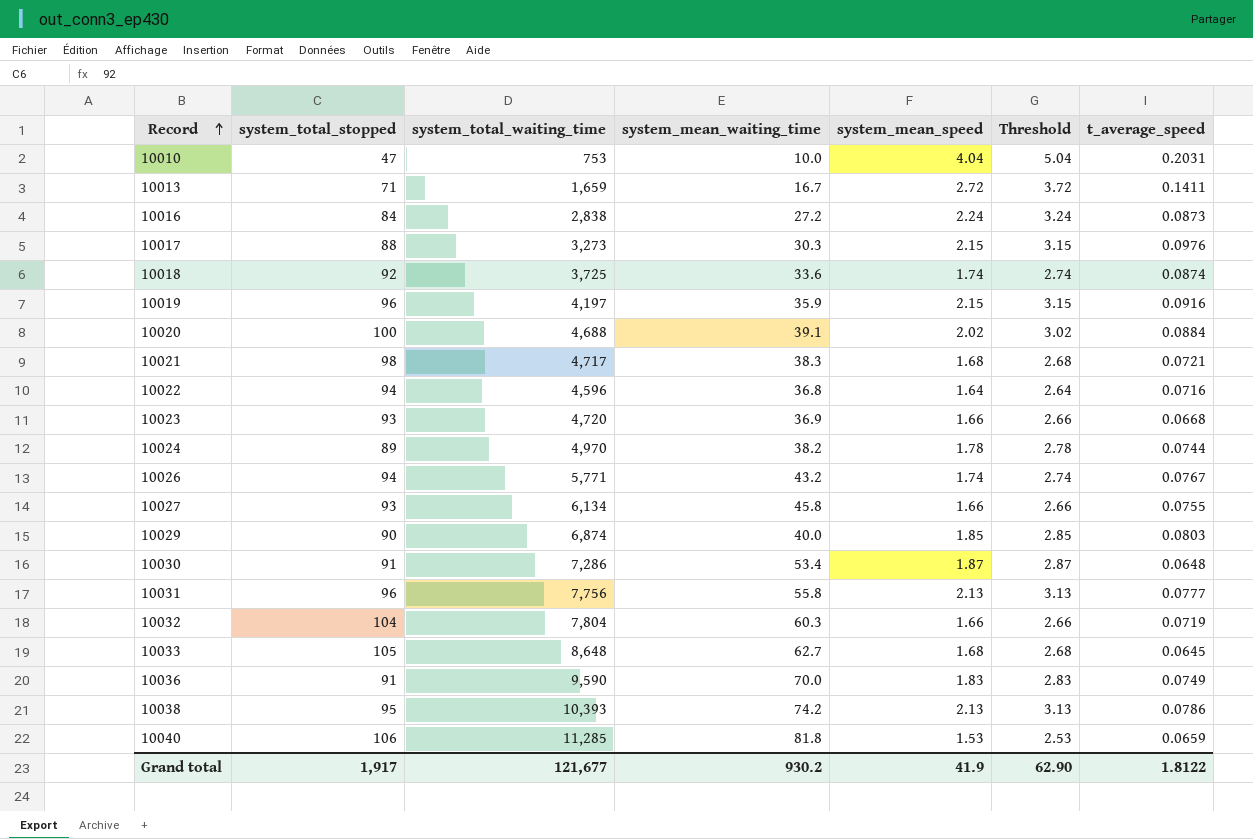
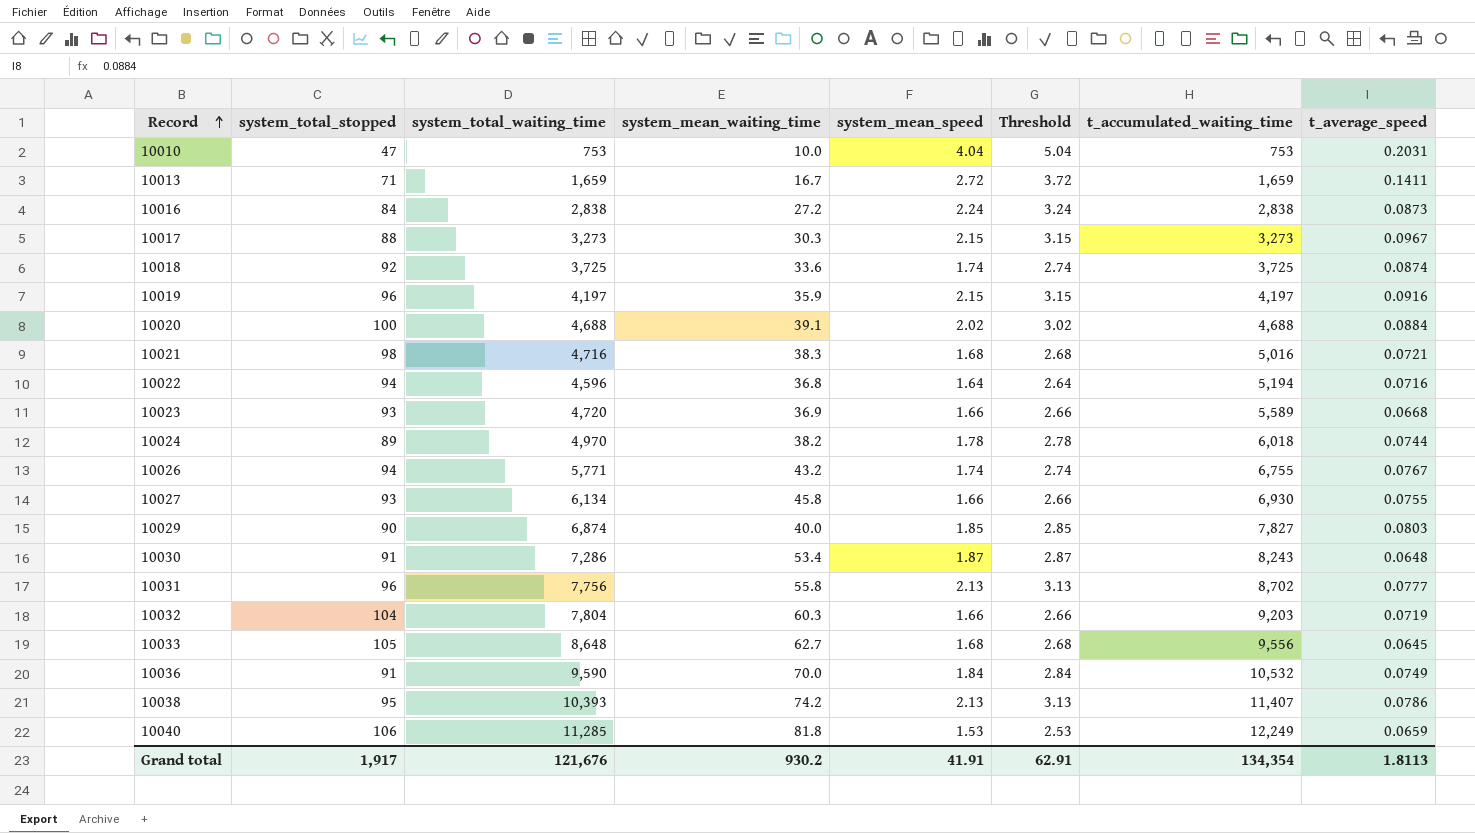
column t_accumulated_waiting_time | position: none -> 7
10017 | t_average_speed: 0.0976 -> 0.0967
10021 | system_total_waiting_time: 4,717 -> 4,716
10036 | system_mean_speed: 1.83 -> 1.84
10036 | Threshold: 2.83 -> 2.84
Grand total | system_total_waiting_time: 121,677 -> 121,676
Grand total | system_mean_speed: 41.9 -> 41.91
Grand total | Threshold: 62.90 -> 62.91
Grand total | t_average_speed: 1.8122 -> 1.8113

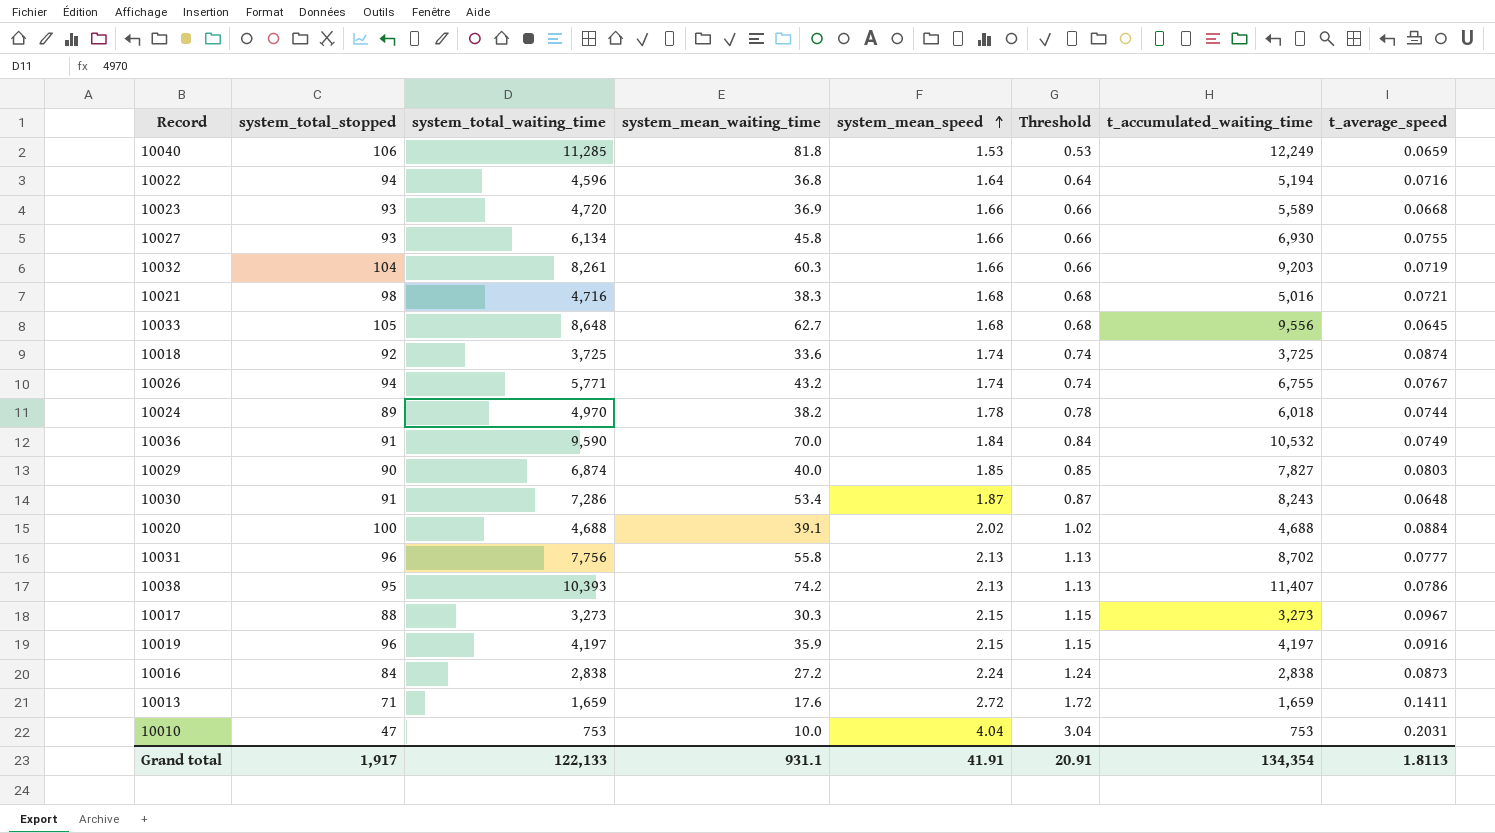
row order: Record ascending -> system_mean_speed ascending
column Threshold | formula: [system_mean_speed] + 1 -> [system_mean_speed] - 1
10032 | system_total_waiting_time: 7,804 -> 8,261
10013 | system_mean_waiting_time: 16.7 -> 17.6
Grand total | system_total_waiting_time: 121,676 -> 122,133
Grand total | system_mean_waiting_time: 930.2 -> 931.1
Grand total | Threshold: 62.91 -> 20.91

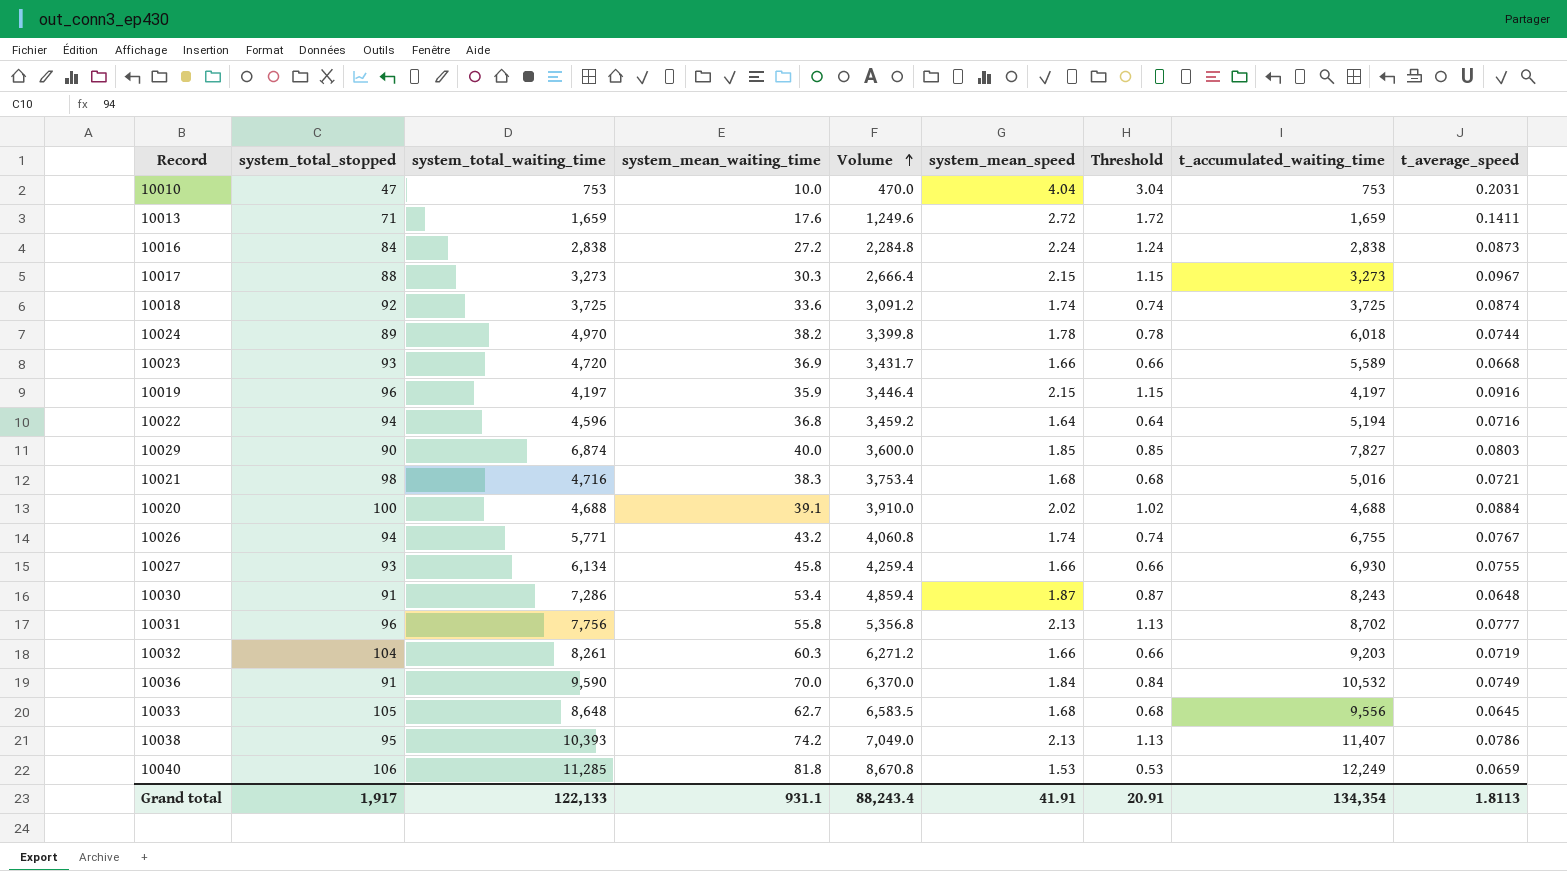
row order: system_mean_speed ascending -> Volume ascending
column Volume | formula: none -> [system_total_stopped] * [system_mean_waiting_time]

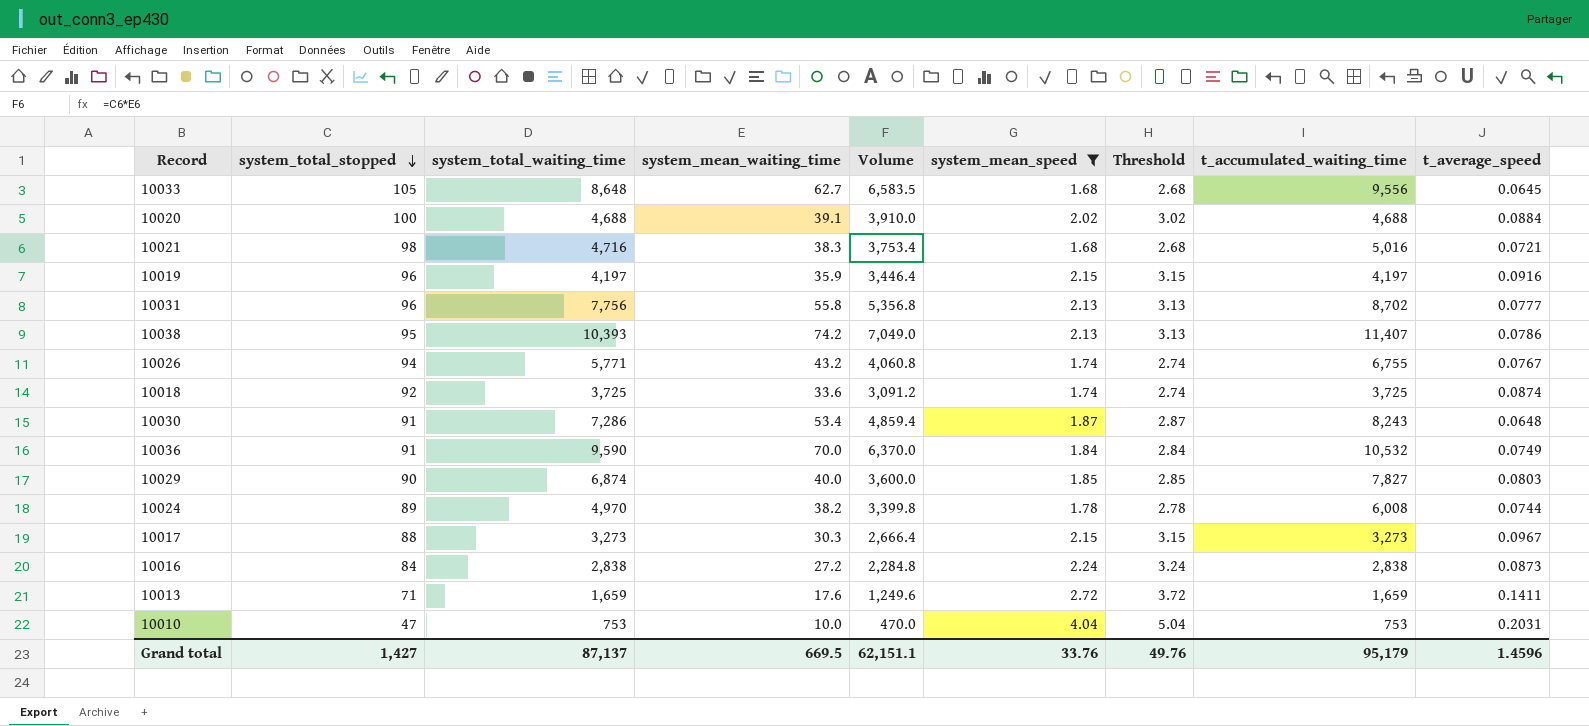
filter: none -> system_mean_speed >= 1.68
row order: Volume ascending -> system_total_stopped descending
column Threshold | formula: [system_mean_speed] - 1 -> [system_mean_speed] + 1
10024 | t_accumulated_waiting_time: 6,018 -> 6,008
Grand total | system_total_stopped: 1,917 -> 1,427
Grand total | system_total_waiting_time: 122,133 -> 87,137
Grand total | system_mean_waiting_time: 931.1 -> 669.5
Grand total | Volume: 88,243.4 -> 62,151.1
Grand total | system_mean_speed: 41.91 -> 33.76
Grand total | Threshold: 20.91 -> 49.76
Grand total | t_accumulated_waiting_time: 134,354 -> 95,179
Grand total | t_average_speed: 1.8113 -> 1.4596

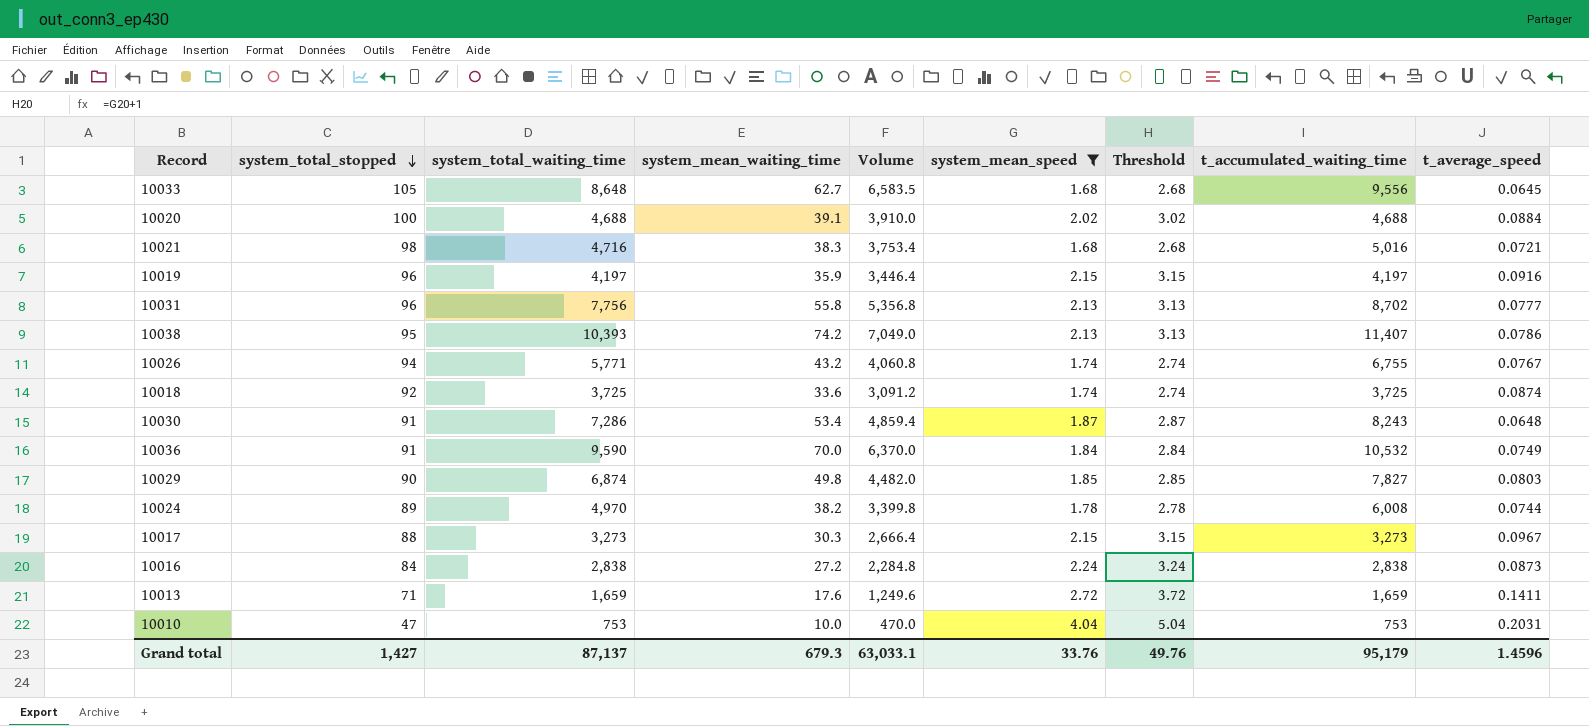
10029 | system_mean_waiting_time: 40.0 -> 49.8
10029 | Volume: 3,600.0 -> 4,482.0
Grand total | system_mean_waiting_time: 669.5 -> 679.3
Grand total | Volume: 62,151.1 -> 63,033.1

